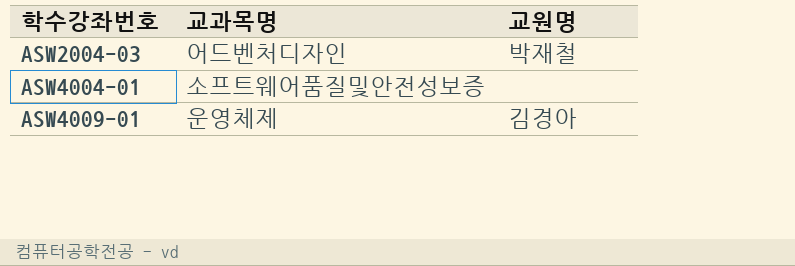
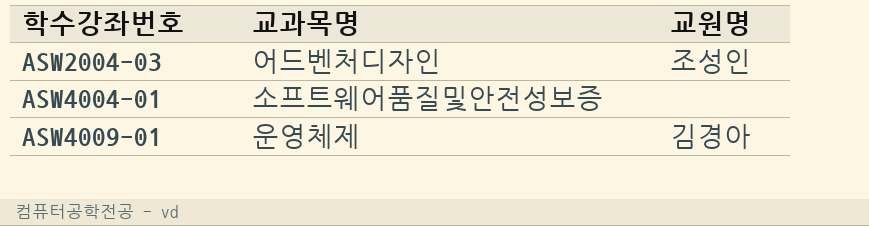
ASW2004-03 | 교원명: 박재철 -> 조성인

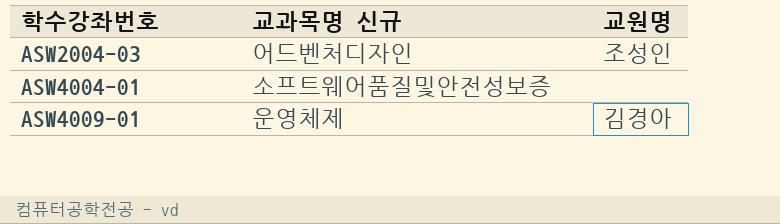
column name: 교과목명 -> 교과목명 신규

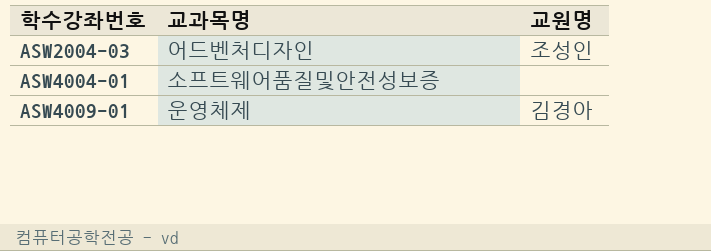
column name: 교과목명 신규 -> 교과목명

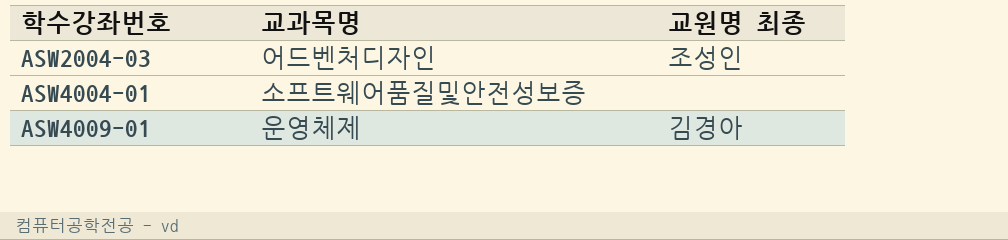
column name: 교원명 -> 교원명 최종

